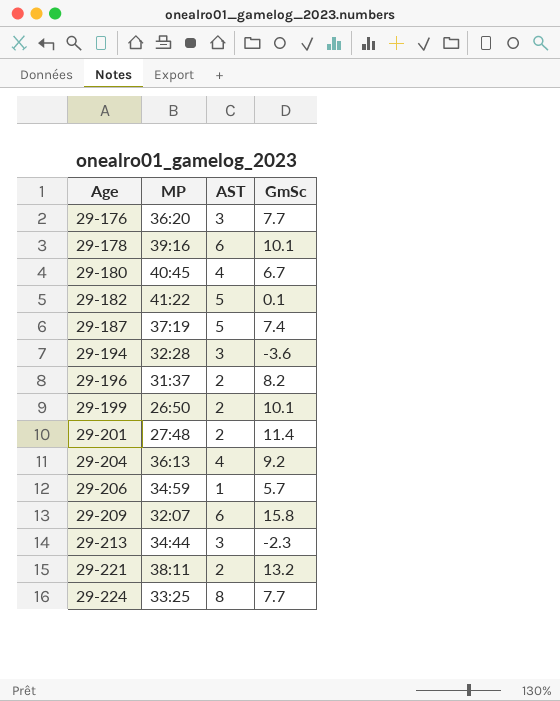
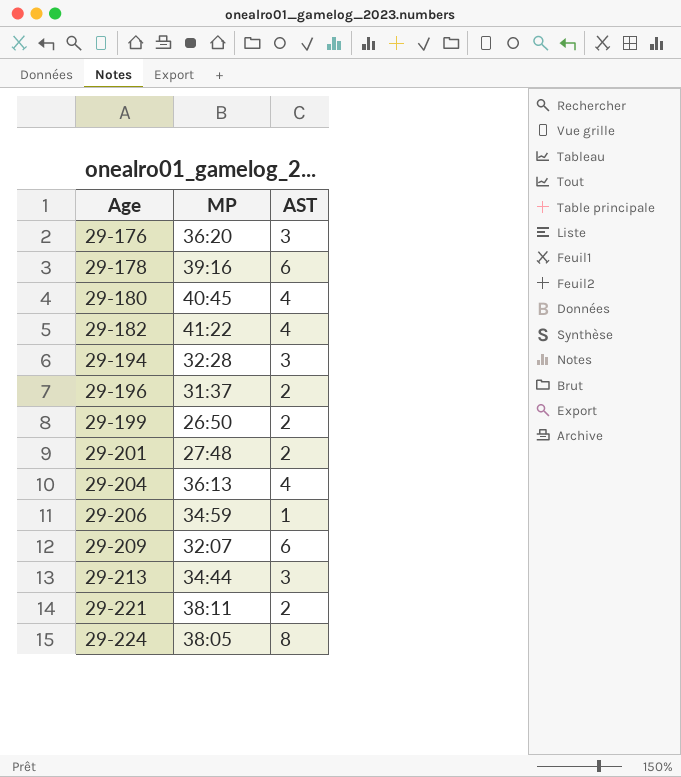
column GmSc | position: 4 -> none
row 29-187: 37:19 | 5 | 7.4 -> none
29-182 | AST: 5 -> 4
29-224 | MP: 33:25 -> 38:05

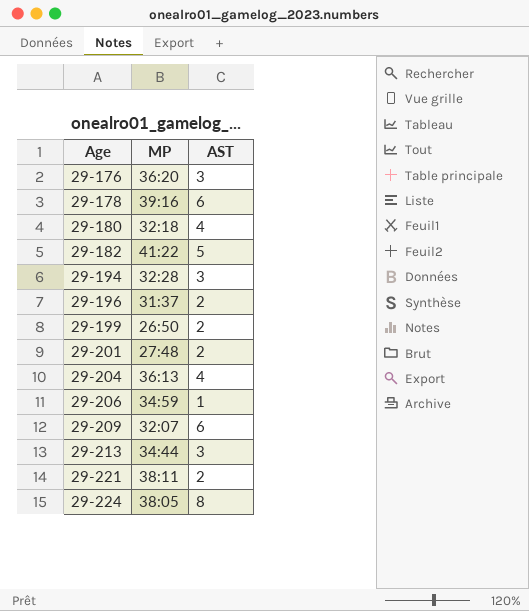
29-180 | MP: 40:45 -> 32:18
29-182 | AST: 4 -> 5

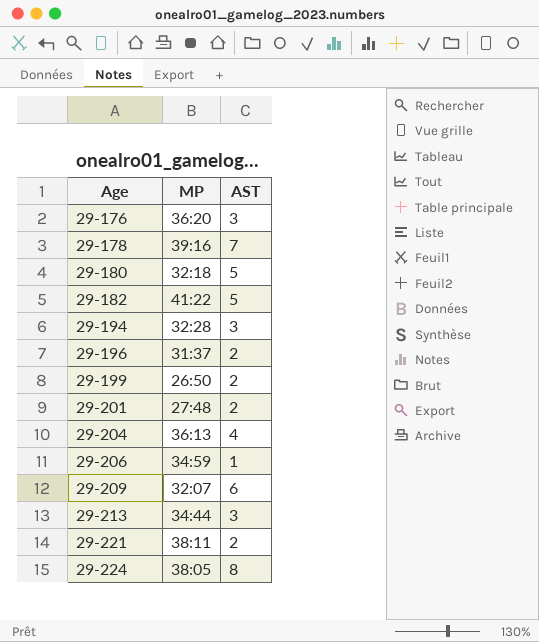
29-178 | AST: 6 -> 7
29-180 | AST: 4 -> 5

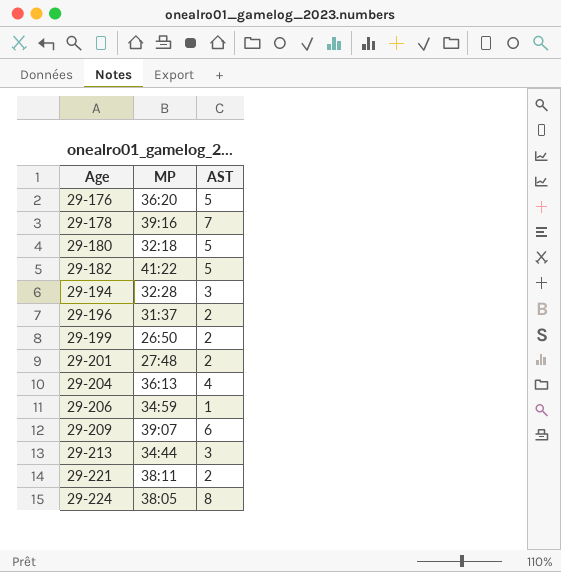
29-176 | AST: 3 -> 5
29-209 | MP: 32:07 -> 39:07

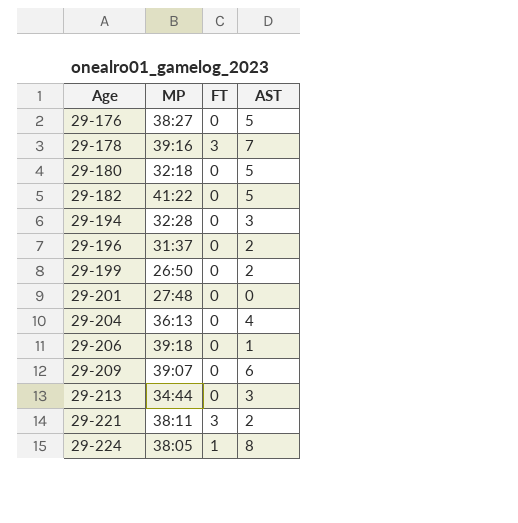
column FT | position: none -> 3
29-176 | MP: 36:20 -> 38:27
29-201 | AST: 2 -> 0
29-206 | MP: 34:59 -> 39:18

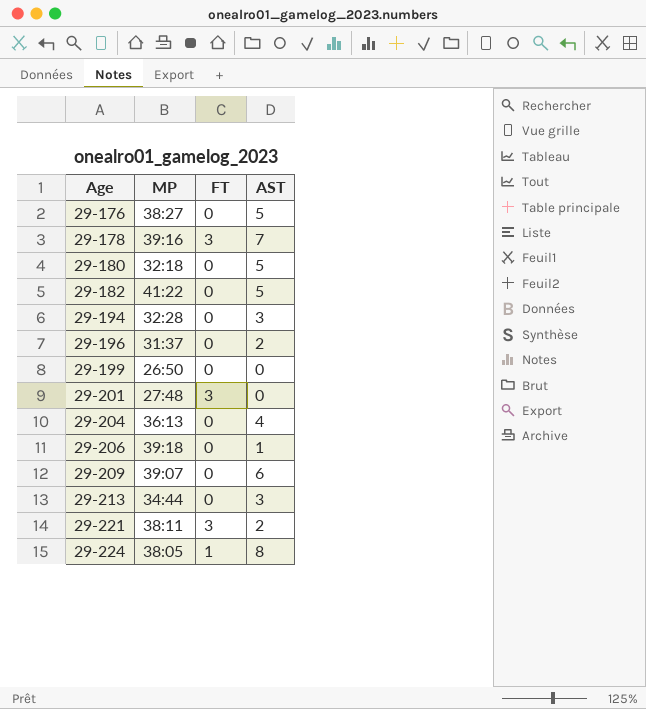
29-199 | AST: 2 -> 0
29-201 | FT: 0 -> 3

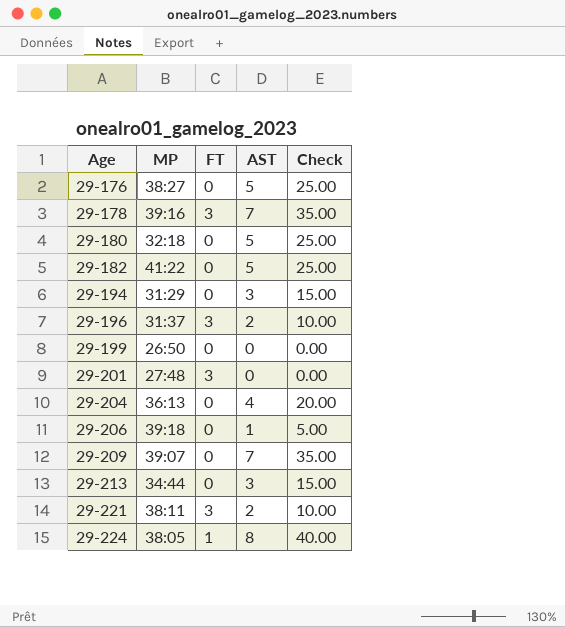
column Check | formula: none -> [AST] * 5
29-194 | MP: 32:28 -> 31:29
29-196 | FT: 0 -> 3
29-209 | AST: 6 -> 7

